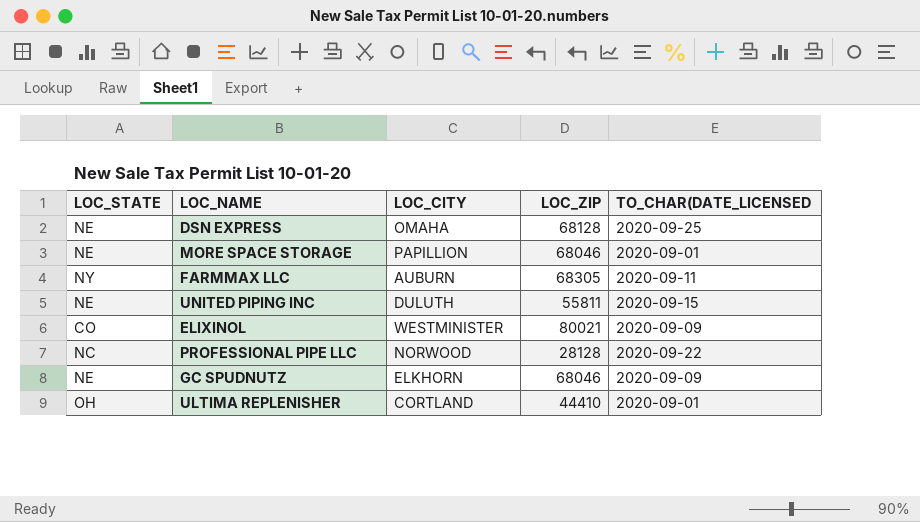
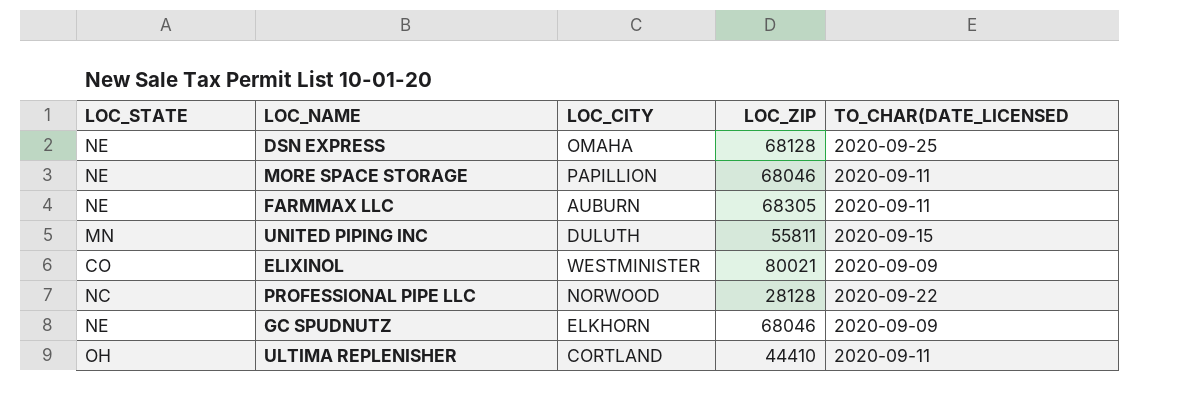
MORE SPACE STORAGE | TO_CHAR(DATE_LICENSED: 2020-09-01 -> 2020-09-11
FARMMAX LLC | LOC_STATE: NY -> NE
UNITED PIPING INC | LOC_STATE: NE -> MN
ULTIMA REPLENISHER | TO_CHAR(DATE_LICENSED: 2020-09-01 -> 2020-09-11

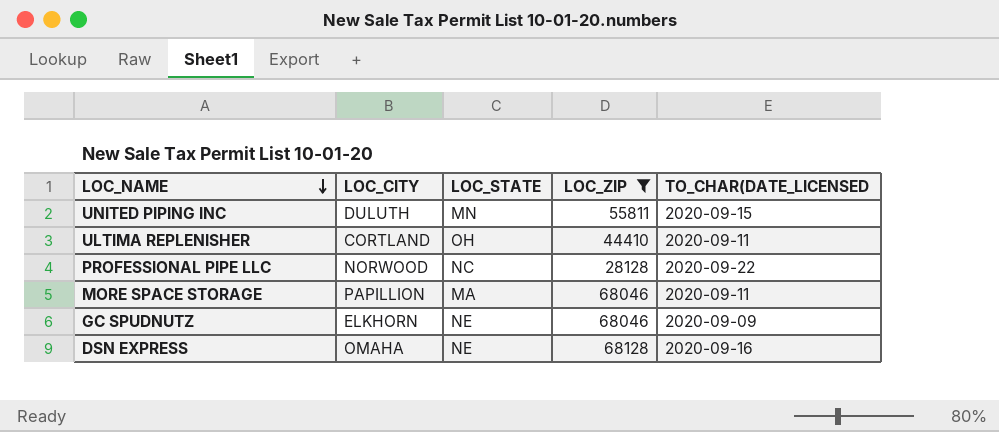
filter: none -> LOC_ZIP <= 68128
row order: none -> LOC_NAME descending
column LOC_STATE | position: 1 -> 3
MORE SPACE STORAGE | LOC_STATE: NE -> MA
DSN EXPRESS | TO_CHAR(DATE_LICENSED: 2020-09-25 -> 2020-09-16

